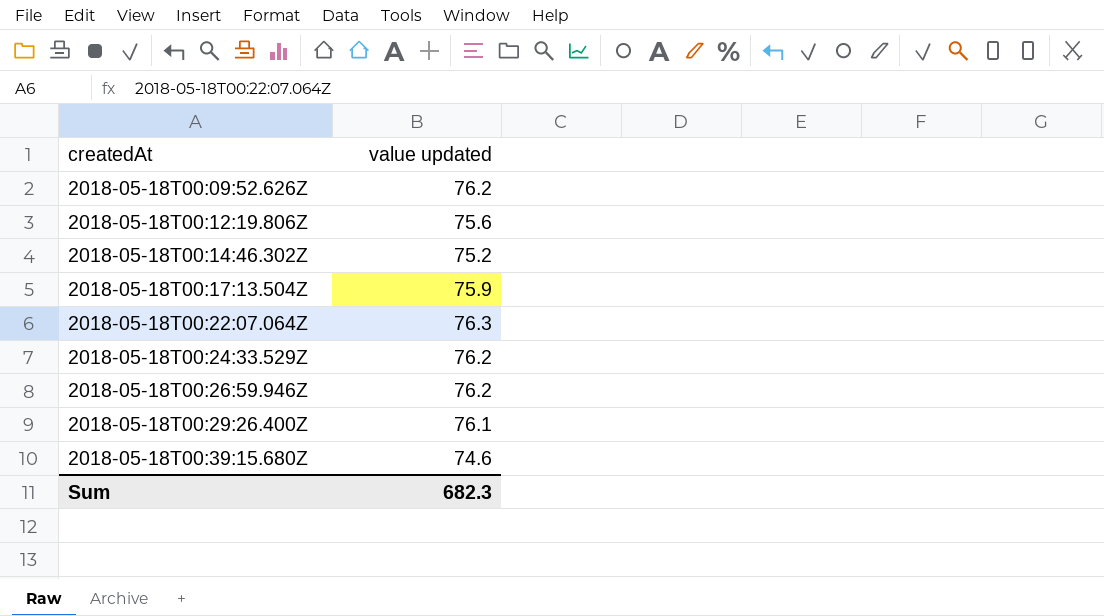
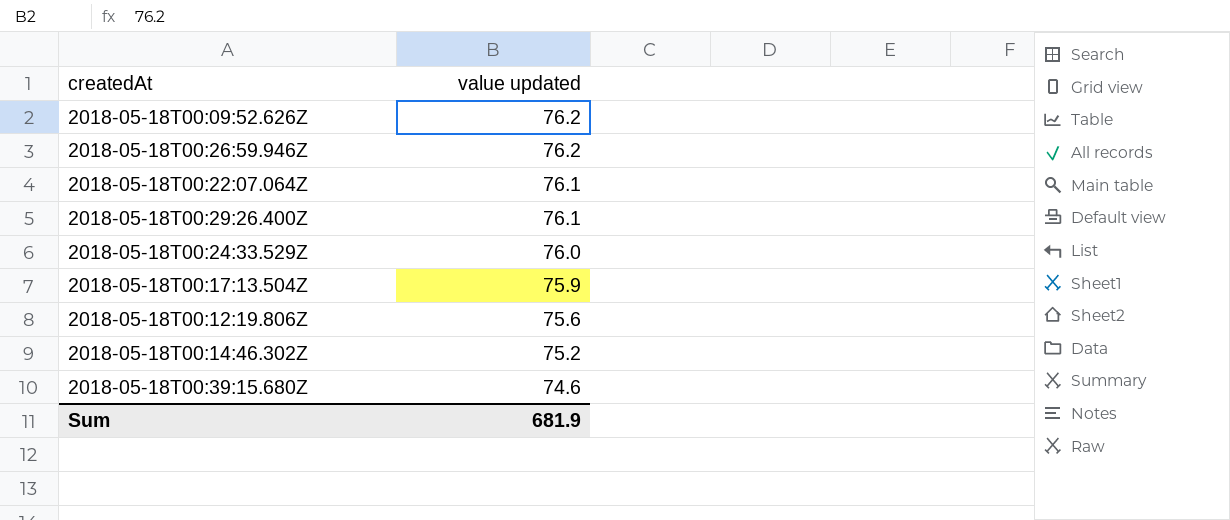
row order: createdAt ascending -> value updated descending
2018-05-18T00:22:07.064Z | value updated: 76.3 -> 76.1
2018-05-18T00:24:33.529Z | value updated: 76.2 -> 76.0
Sum | value updated: 682.3 -> 681.9

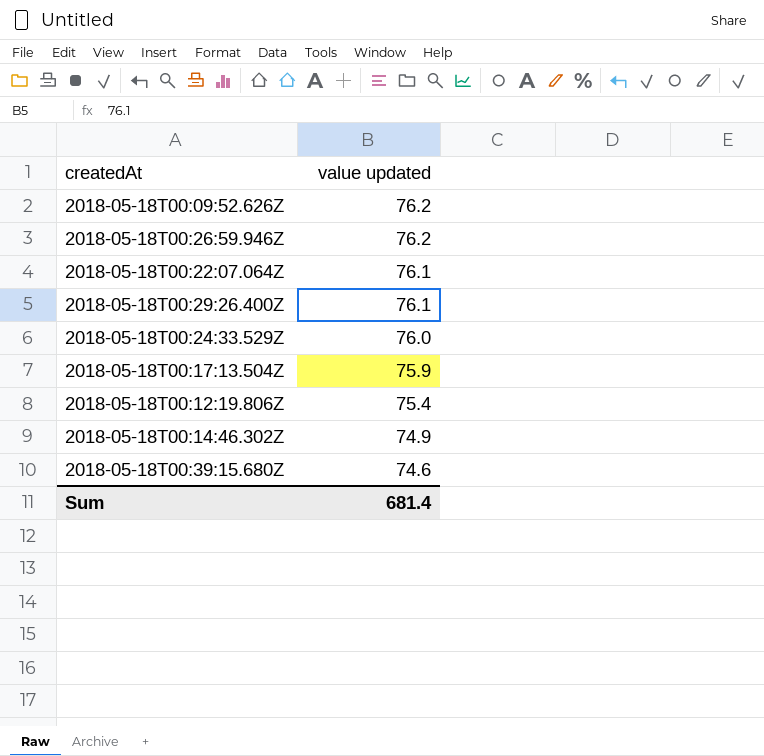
2018-05-18T00:12:19.806Z | value updated: 75.6 -> 75.4
2018-05-18T00:14:46.302Z | value updated: 75.2 -> 74.9
Sum | value updated: 681.9 -> 681.4

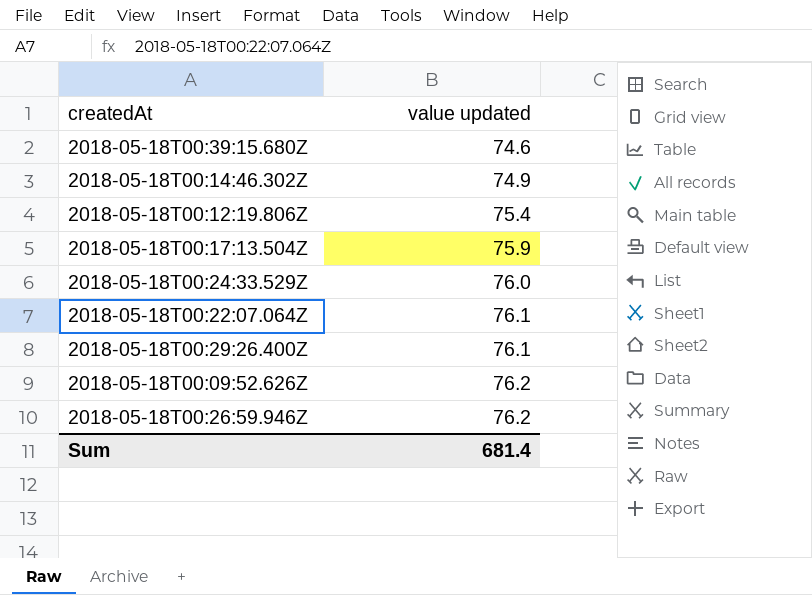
row order: value updated descending -> value updated ascending

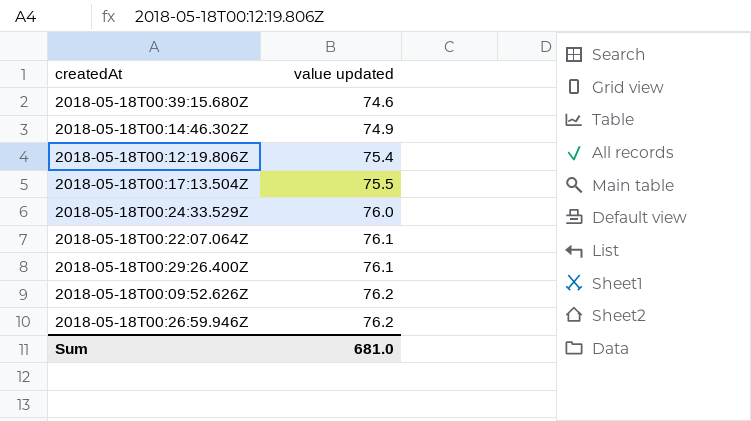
2018-05-18T00:17:13.504Z | value updated: 75.9 -> 75.5
Sum | value updated: 681.4 -> 681.0

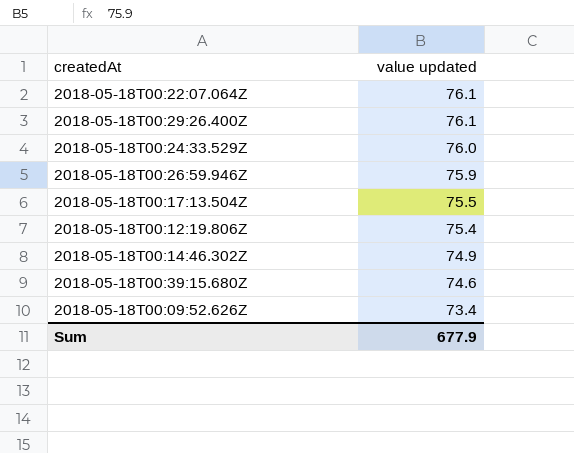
row order: value updated ascending -> value updated descending
2018-05-18T00:26:59.946Z | value updated: 76.2 -> 75.9
2018-05-18T00:09:52.626Z | value updated: 76.2 -> 73.4
Sum | value updated: 681.0 -> 677.9

